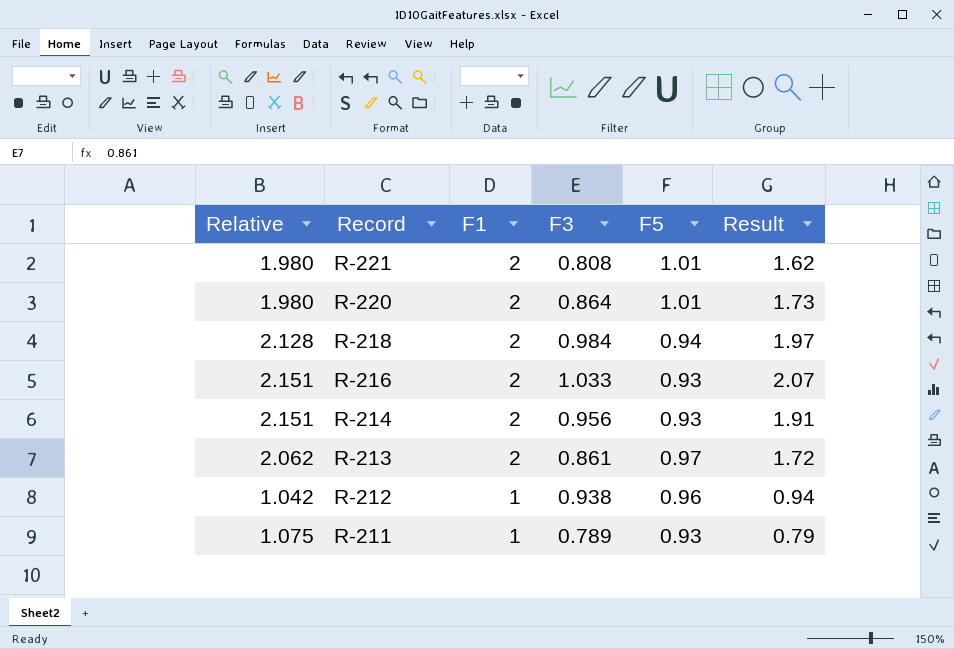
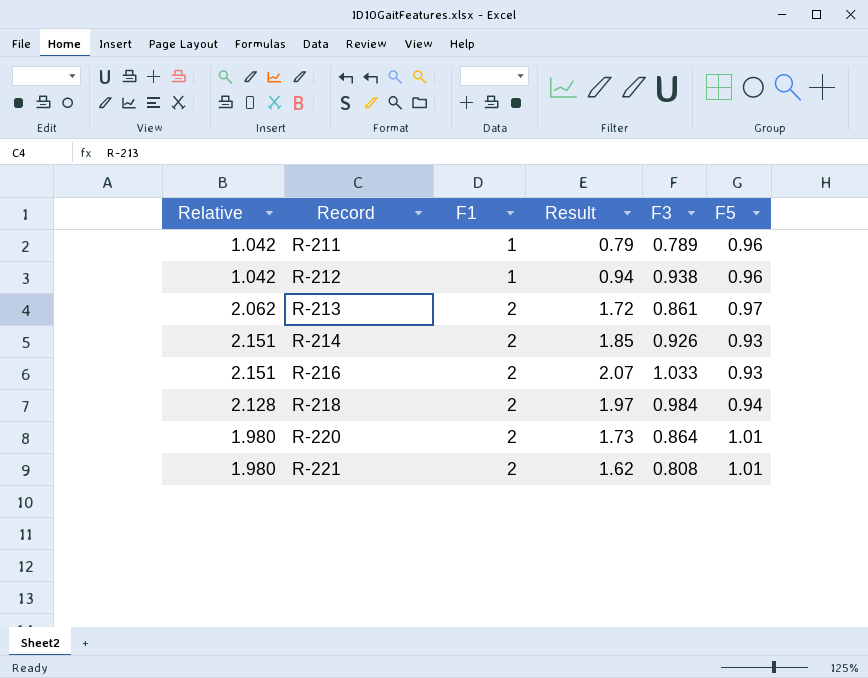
row order: Record descending -> Record ascending
column Result | position: 6 -> 4
R-211 | Relative: 1.075 -> 1.042
R-211 | F5: 0.93 -> 0.96
R-214 | Result: 1.91 -> 1.85
R-214 | F3: 0.956 -> 0.926

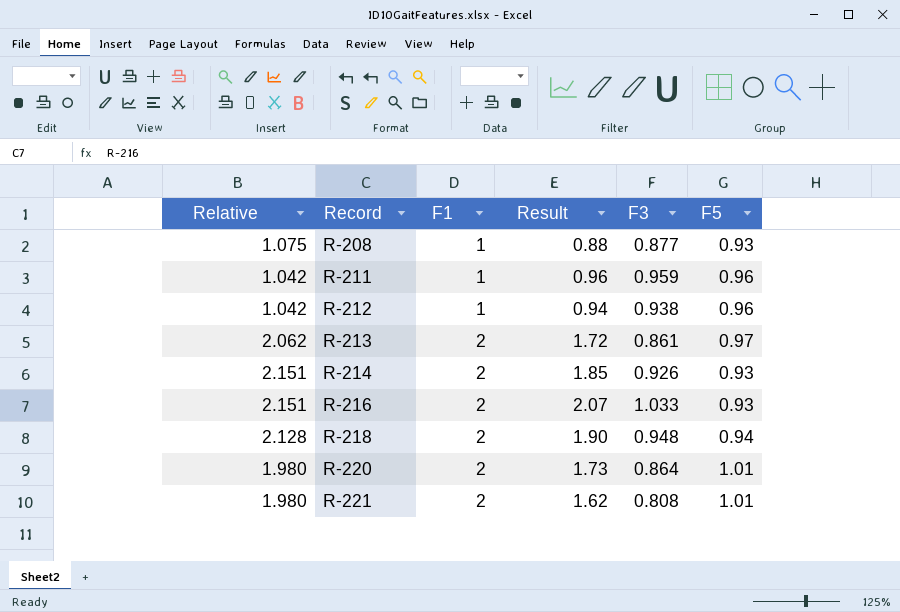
row R-208: none -> 1.075 | 1 | 0.88 | 0.877 | 0.93
R-211 | Result: 0.79 -> 0.96
R-211 | F3: 0.789 -> 0.959
R-218 | Result: 1.97 -> 1.90
R-218 | F3: 0.984 -> 0.948

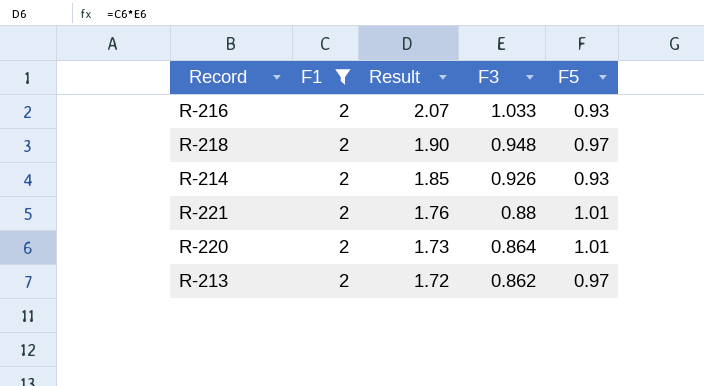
filter: none -> F1 = 2
row order: Record ascending -> Result descending
column Relative | formula: [F1] / [F5] -> none
R-218 | F5: 0.94 -> 0.97
R-221 | Result: 1.62 -> 1.76
R-221 | F3: 0.808 -> 0.88
R-213 | F3: 0.861 -> 0.862

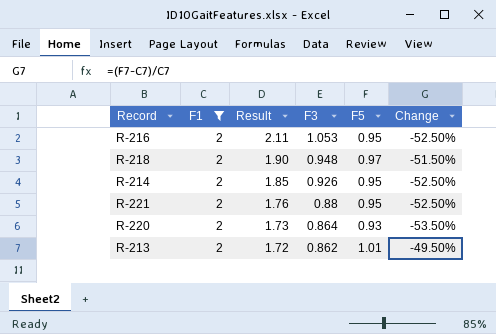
column Change | formula: none -> ([F5] - [F1]) / [F1]
R-216 | Result: 2.07 -> 2.11
R-216 | F3: 1.033 -> 1.053
R-216 | F5: 0.93 -> 0.95
R-214 | F5: 0.93 -> 0.95
R-221 | F5: 1.01 -> 0.95
R-220 | F5: 1.01 -> 0.93
R-213 | F5: 0.97 -> 1.01

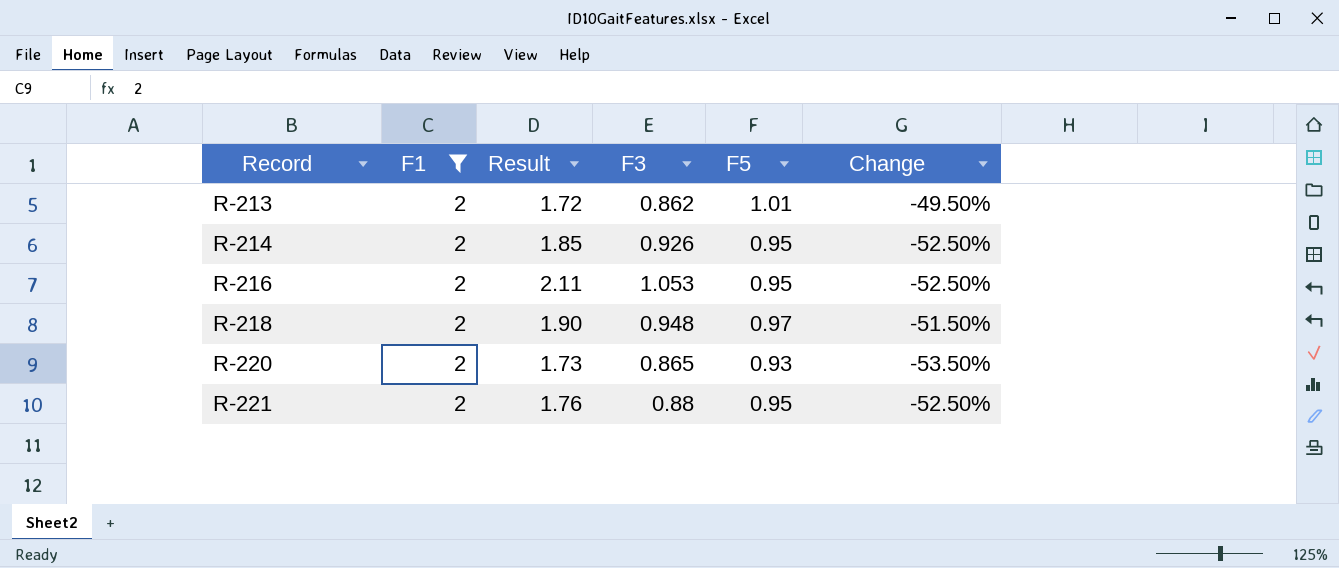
row order: Result descending -> Record ascending
R-220 | F3: 0.864 -> 0.865

